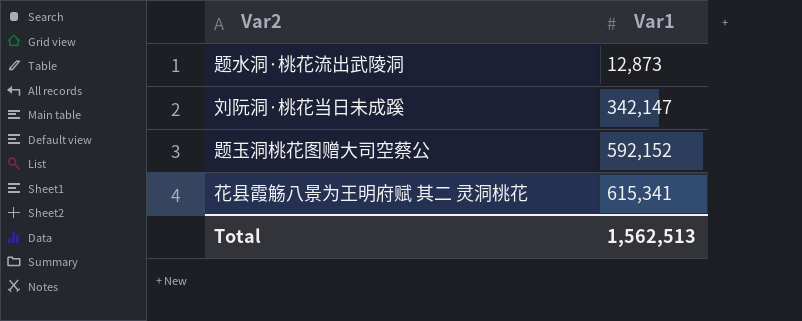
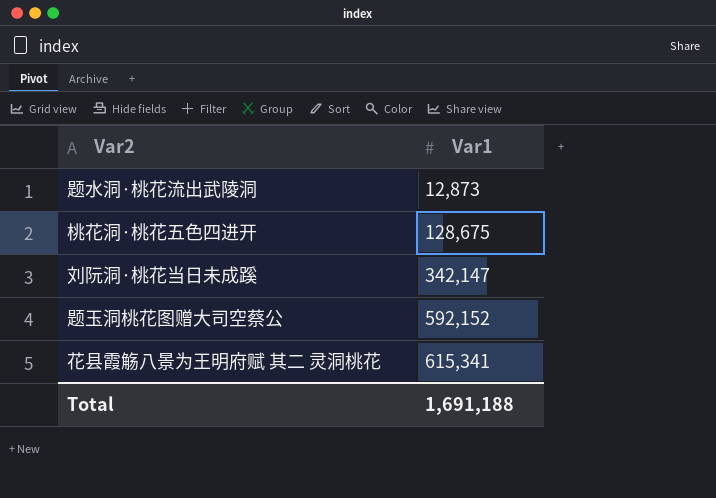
row 桃花洞·桃花五色四进开: none -> 128,675
Total | Var1: 1,562,513 -> 1,691,188

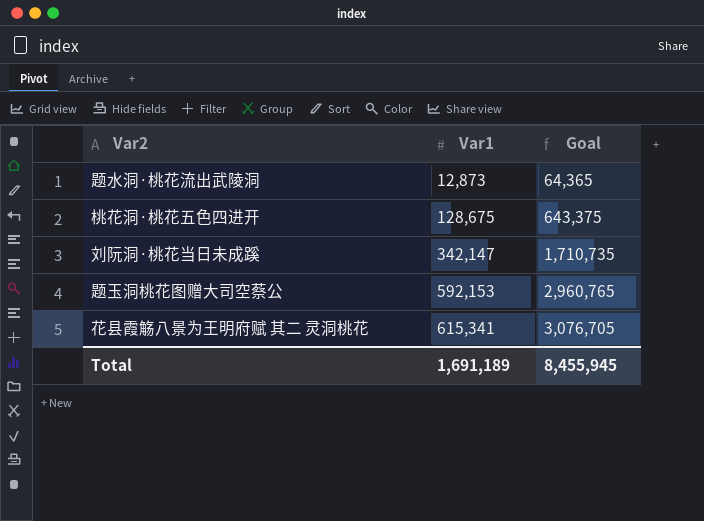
column Goal | formula: none -> [Var1] * 5
题玉洞桃花图赠大司空蔡公 | Var1: 592,152 -> 592,153
Total | Var1: 1,691,188 -> 1,691,189

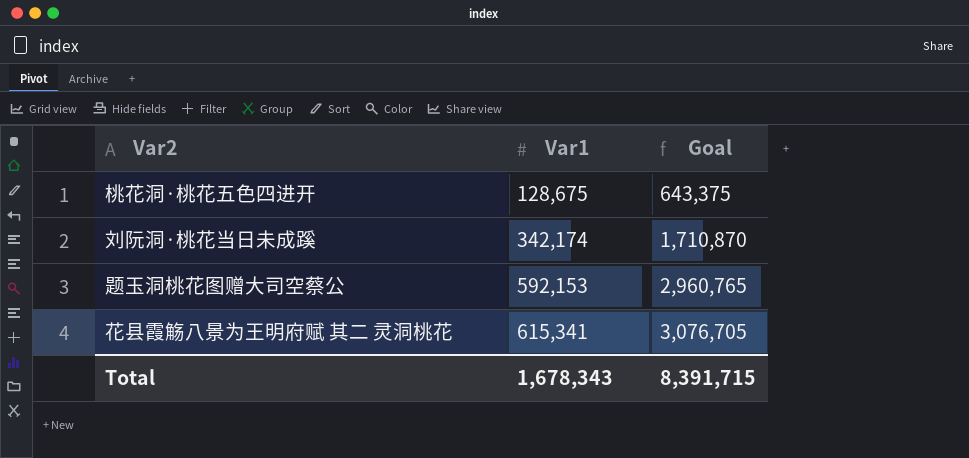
row 题水洞·桃花流出武陵洞: 12,873 | 64,365 -> none
刘阮洞·桃花当日未成蹊 | Var1: 342,147 -> 342,174
刘阮洞·桃花当日未成蹊 | Goal: 1,710,735 -> 1,710,870
Total | Var1: 1,691,189 -> 1,678,343
Total | Goal: 8,455,945 -> 8,391,715

